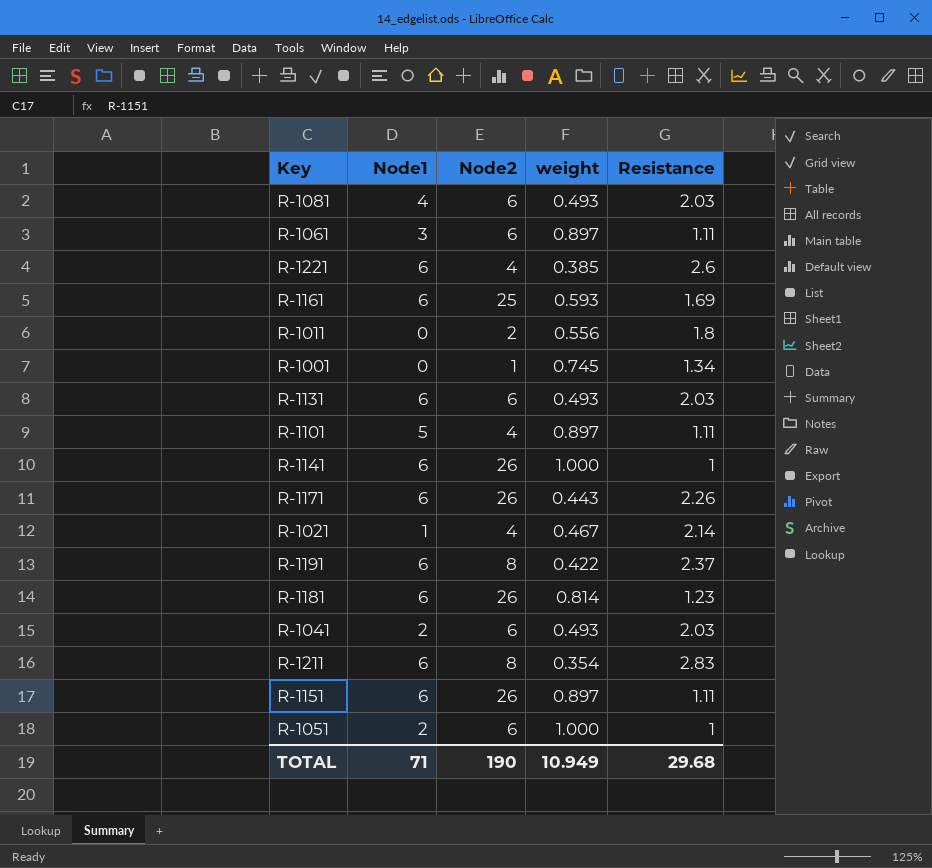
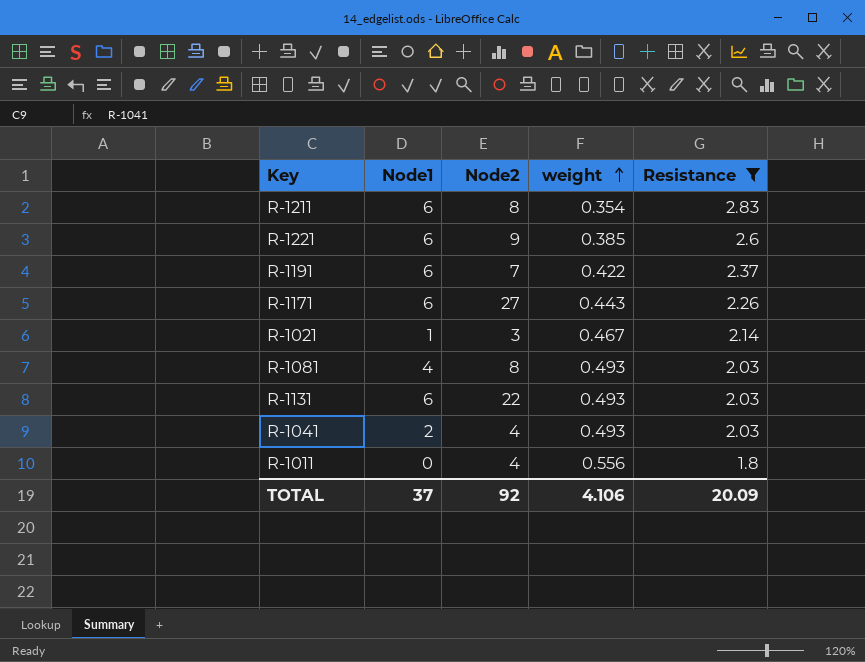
filter: none -> Resistance >= 1.8
row order: none -> weight ascending
R-1221 | Node2: 4 -> 9
R-1191 | Node2: 8 -> 7
R-1171 | Node2: 26 -> 27
R-1021 | Node2: 4 -> 3
R-1081 | Node2: 6 -> 8
R-1131 | Node2: 6 -> 22
R-1041 | Node2: 6 -> 4
R-1011 | Node2: 2 -> 4
TOTAL | Node1: 71 -> 37
TOTAL | Node2: 190 -> 92
TOTAL | weight: 10.949 -> 4.106
TOTAL | Resistance: 29.68 -> 20.09

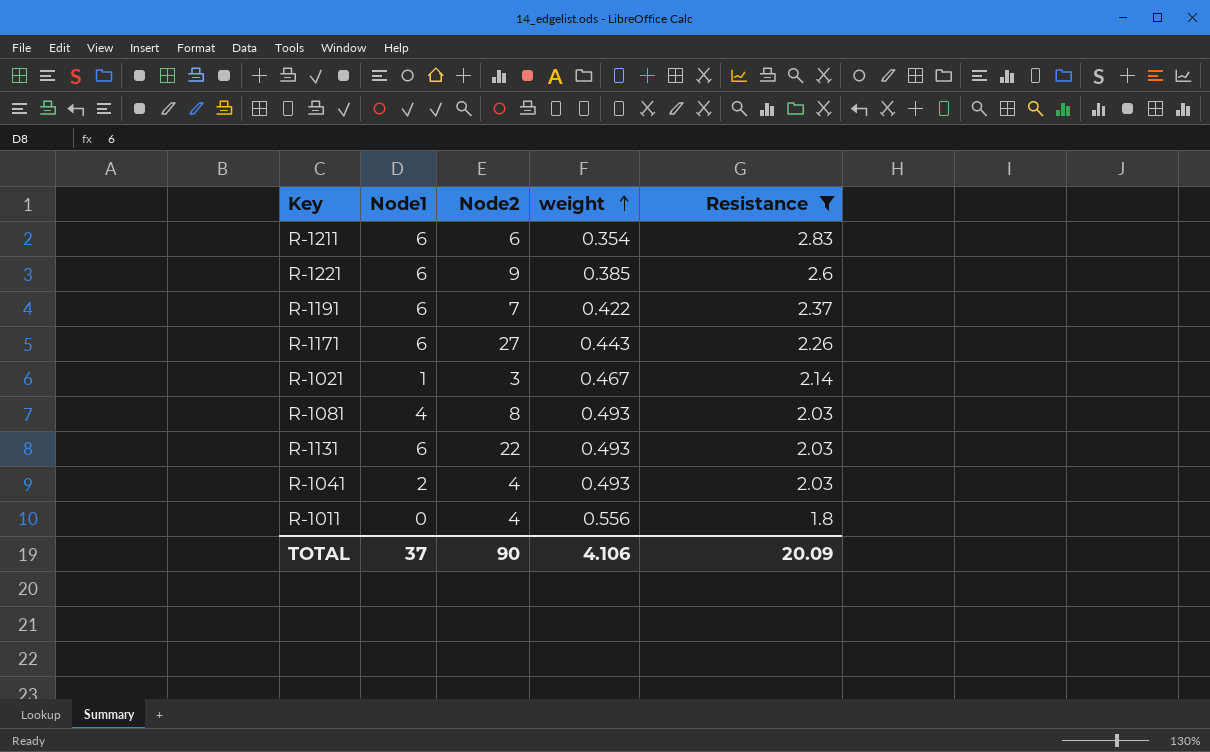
R-1211 | Node2: 8 -> 6
TOTAL | Node2: 92 -> 90

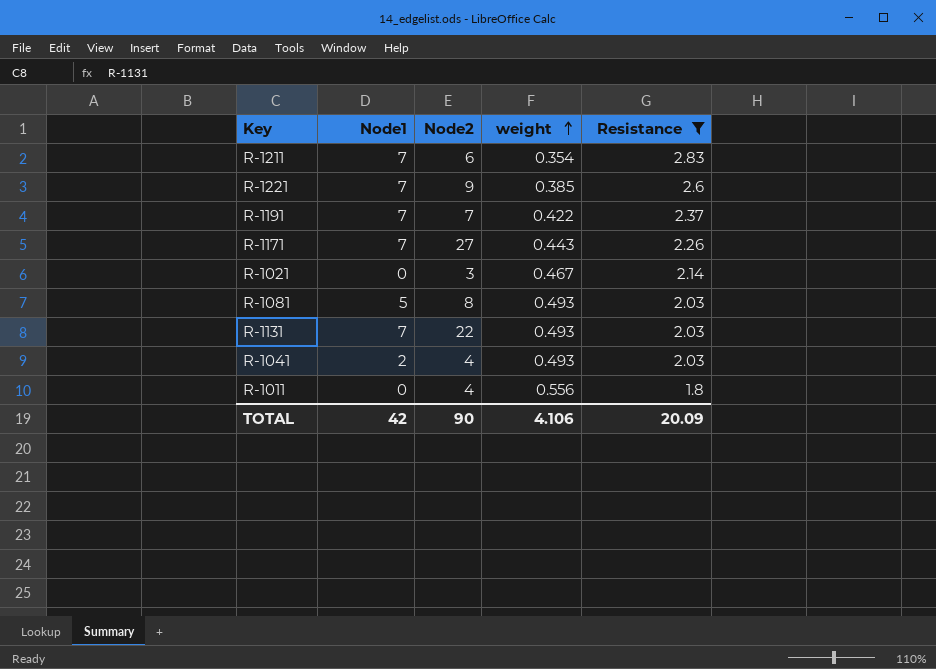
R-1211 | Node1: 6 -> 7
R-1221 | Node1: 6 -> 7
R-1191 | Node1: 6 -> 7
R-1171 | Node1: 6 -> 7
R-1021 | Node1: 1 -> 0
R-1081 | Node1: 4 -> 5
R-1131 | Node1: 6 -> 7
TOTAL | Node1: 37 -> 42

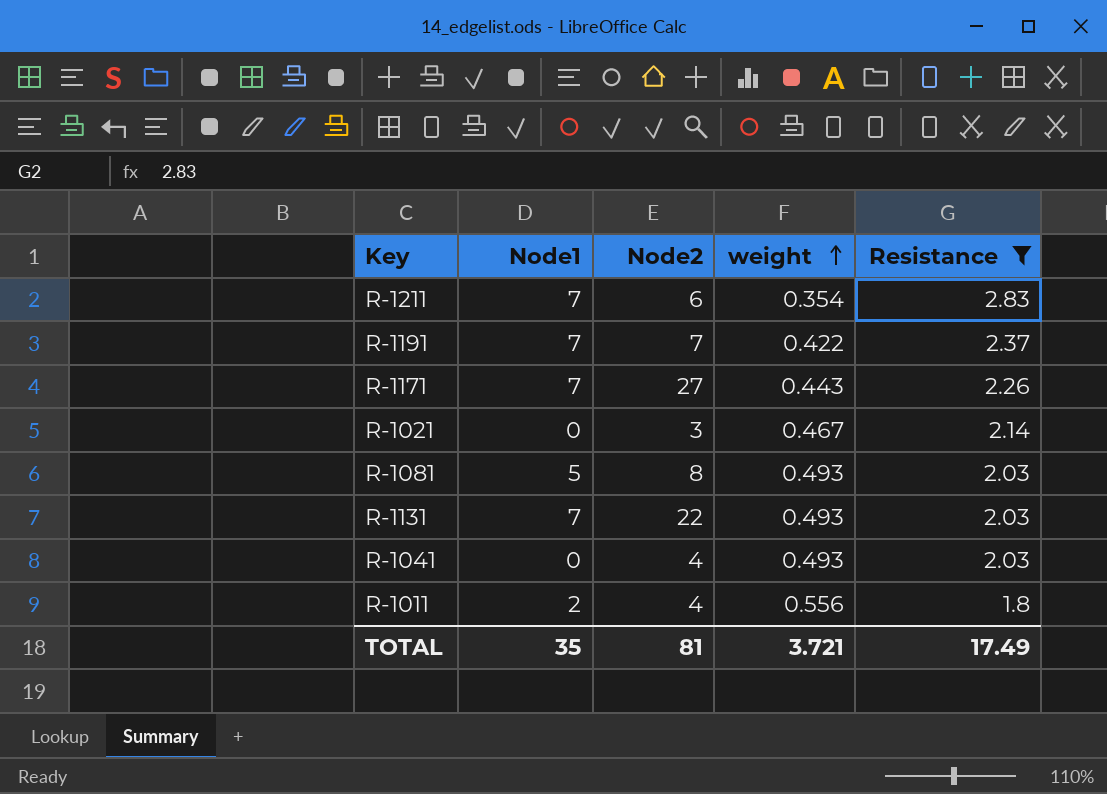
row R-1221: 7 | 9 | 0.385 | 2.6 -> none
R-1041 | Node1: 2 -> 0
R-1011 | Node1: 0 -> 2
TOTAL | Node1: 42 -> 35
TOTAL | Node2: 90 -> 81
TOTAL | weight: 4.106 -> 3.721
TOTAL | Resistance: 20.09 -> 17.49

